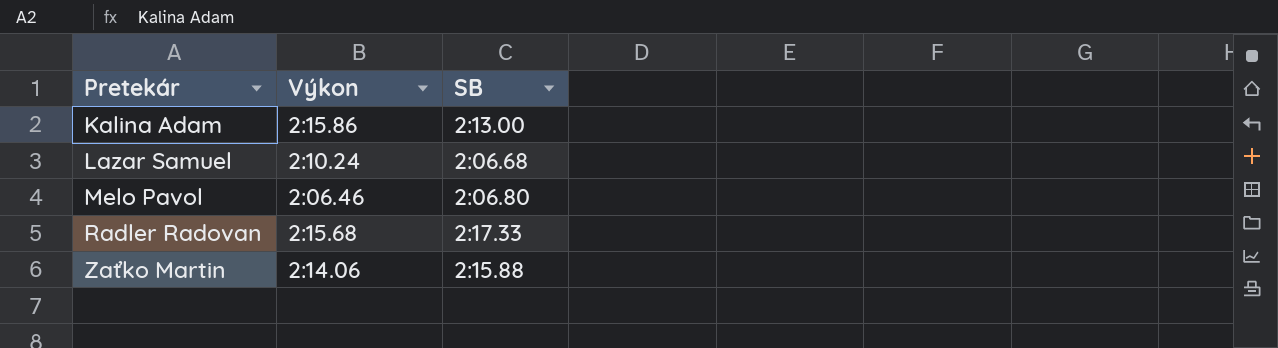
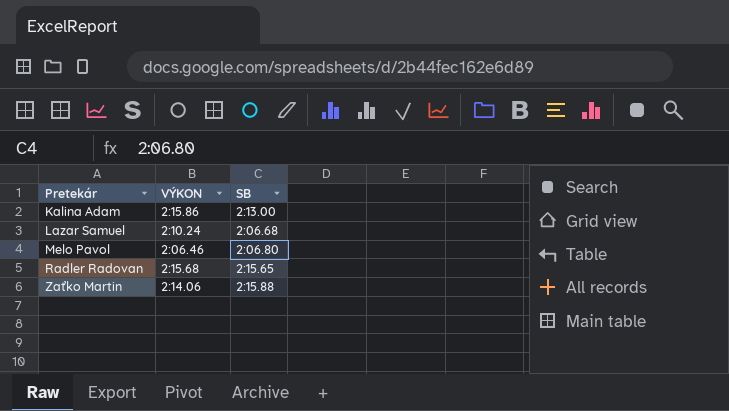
column name: Výkon -> VÝKON
Radler Radovan | SB: 2:17.33 -> 2:15.65

